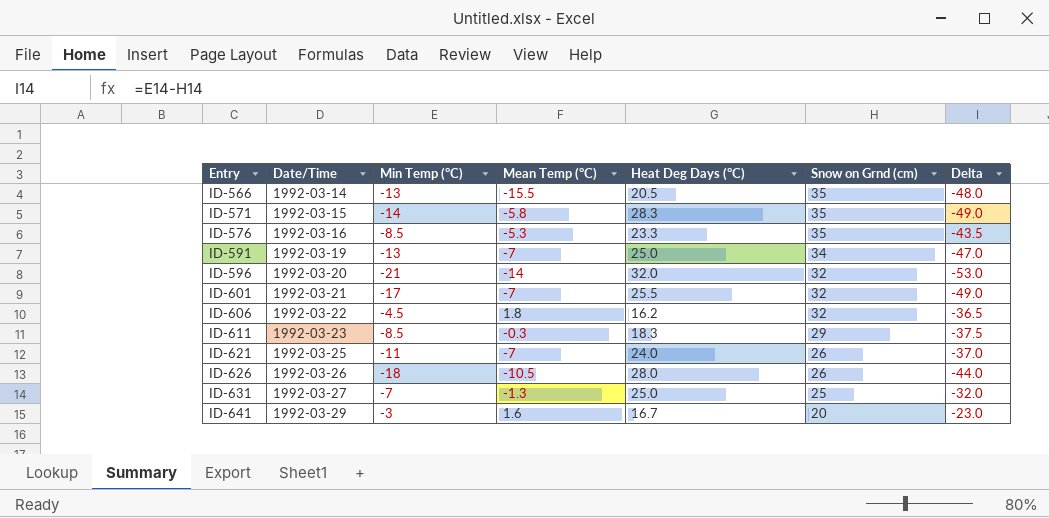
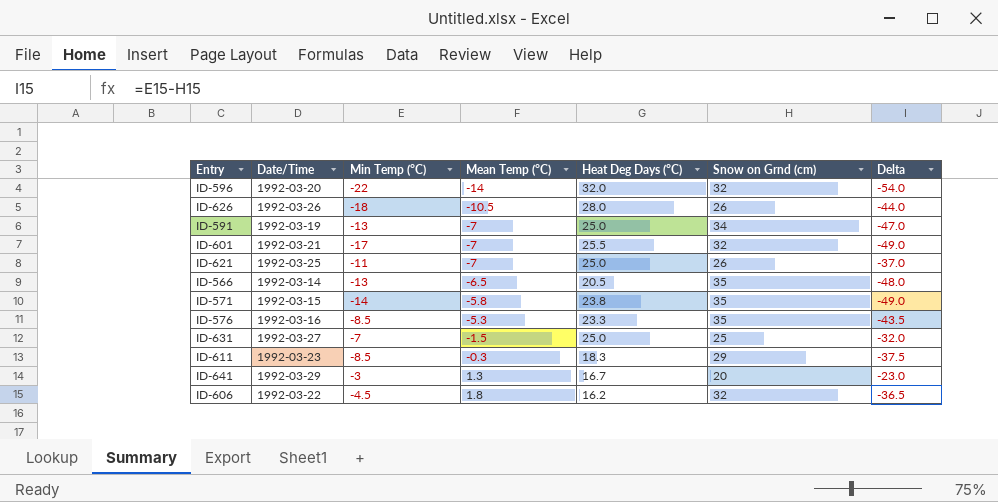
row order: Entry ascending -> Mean Temp (°C) ascending
ID-596 | Min Temp (°C): -21 -> -22
ID-596 | Delta: -53.0 -> -54.0
ID-621 | Heat Deg Days (°C): 24.0 -> 25.0
ID-566 | Mean Temp (°C): -15.5 -> -6.5
ID-571 | Heat Deg Days (°C): 28.3 -> 23.8
ID-631 | Mean Temp (°C): -1.3 -> -1.5
ID-641 | Mean Temp (°C): 1.6 -> 1.3

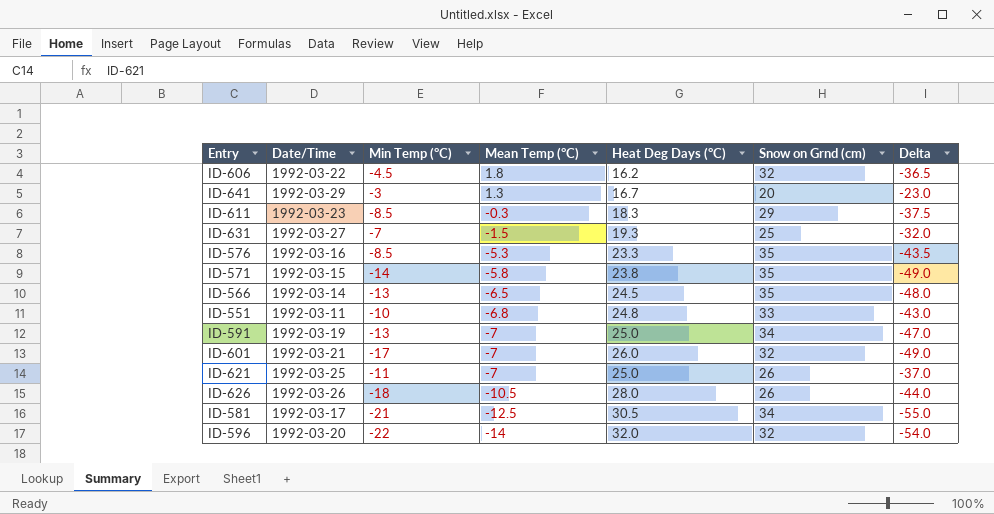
row order: Mean Temp (°C) ascending -> Mean Temp (°C) descending
ID-631 | Heat Deg Days (°C): 25.0 -> 19.3
ID-566 | Heat Deg Days (°C): 20.5 -> 24.5
row ID-551: none -> 1992-03-11 | -10 | -6.8 | 24.8 | 33 | -43.0
ID-601 | Heat Deg Days (°C): 25.5 -> 26.0
row ID-581: none -> 1992-03-17 | -21 | -12.5 | 30.5 | 34 | -55.0

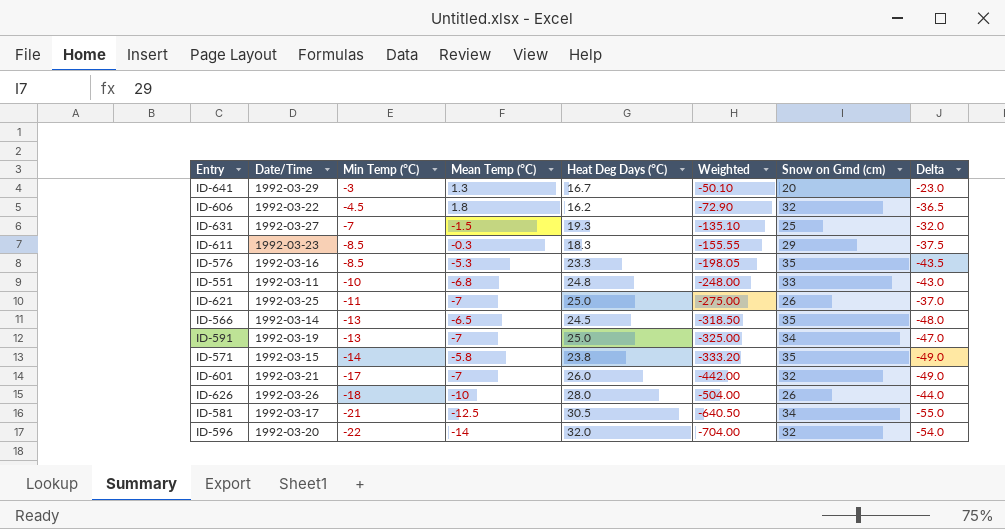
row order: Mean Temp (°C) descending -> Min Temp (°C) descending
column Weighted | formula: none -> [Min Temp (°C)] * [Heat Deg Days (°C)]
ID-626 | Mean Temp (°C): -10.5 -> -10

